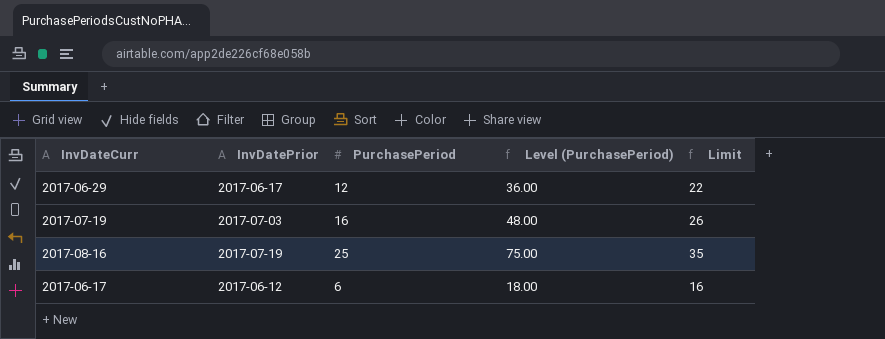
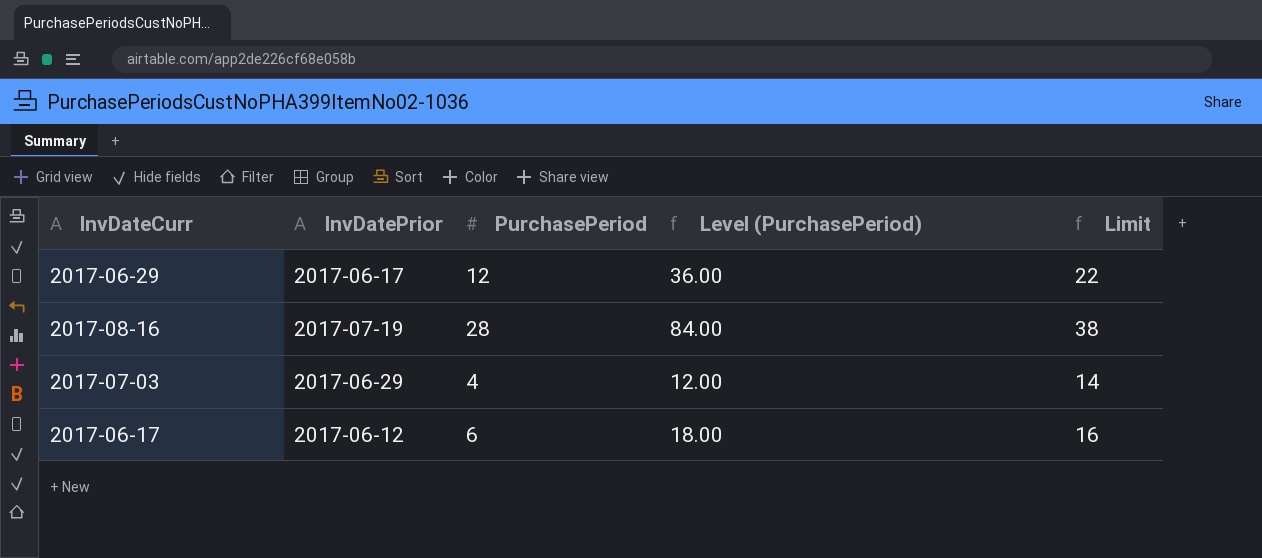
row 2017-07-19: 2017-07-03 | 16 | 48.00 | 26 -> none
2017-08-16 | PurchasePeriod: 25 -> 28
2017-08-16 | Level (PurchasePeriod): 75.00 -> 84.00
2017-08-16 | Limit: 35 -> 38
row 2017-07-03: none -> 2017-06-29 | 4 | 12.00 | 14

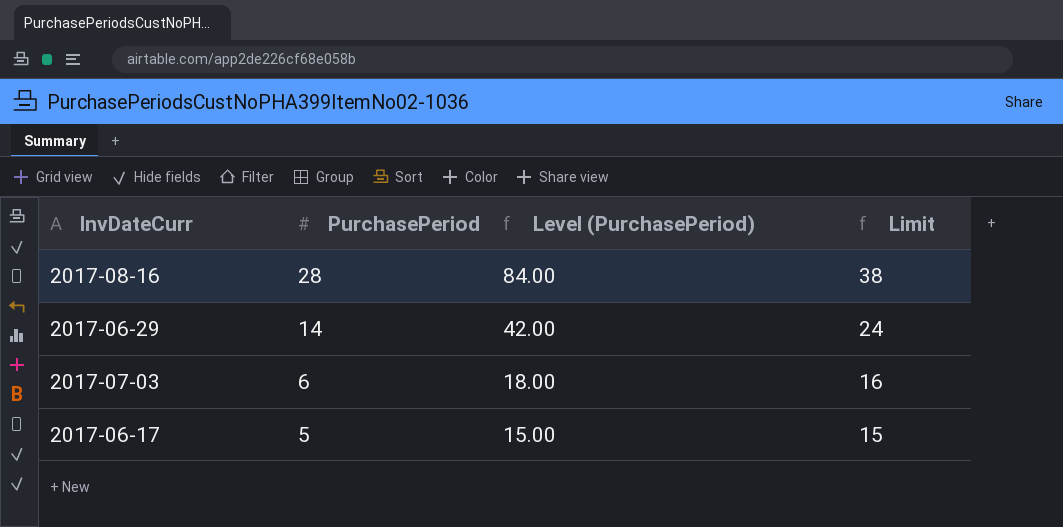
row order: none -> PurchasePeriod descending
column InvDatePrior | position: 2 -> none
2017-06-29 | PurchasePeriod: 12 -> 14
2017-06-29 | Level (PurchasePeriod): 36.00 -> 42.00
2017-06-29 | Limit: 22 -> 24
2017-07-03 | PurchasePeriod: 4 -> 6
2017-07-03 | Level (PurchasePeriod): 12.00 -> 18.00
2017-07-03 | Limit: 14 -> 16
2017-06-17 | PurchasePeriod: 6 -> 5
2017-06-17 | Level (PurchasePeriod): 18.00 -> 15.00
2017-06-17 | Limit: 16 -> 15

